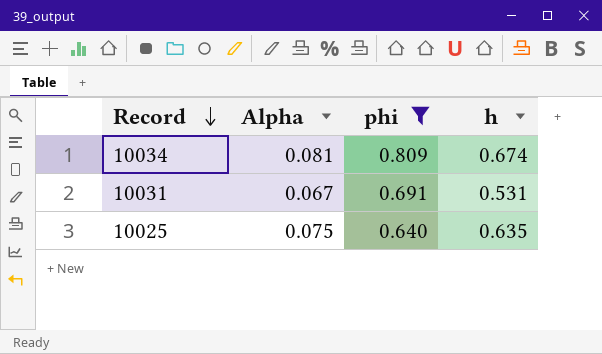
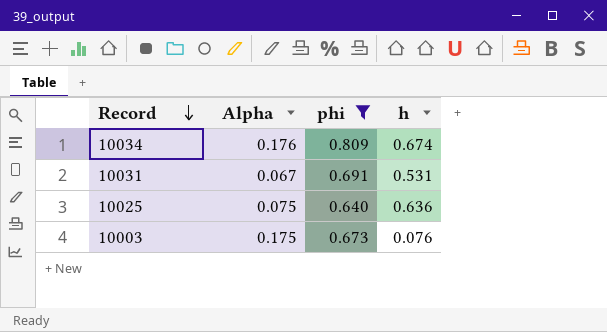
10034 | Alpha: 0.081 -> 0.176
10025 | h: 0.635 -> 0.636
row 10003: none -> 0.175 | 0.673 | 0.076

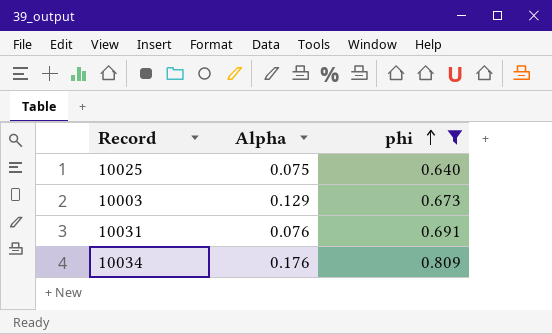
row order: Record descending -> phi ascending
column h | position: 4 -> none
10003 | Alpha: 0.175 -> 0.129
10031 | Alpha: 0.067 -> 0.076

